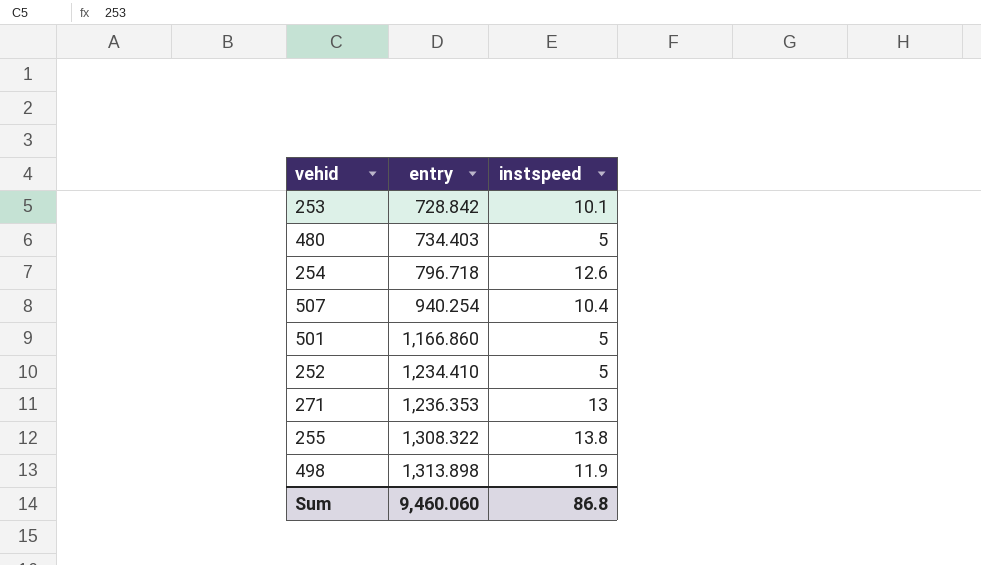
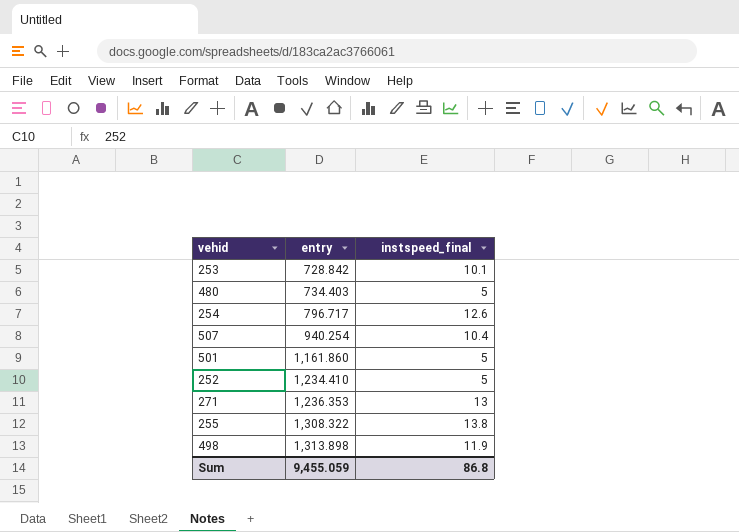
column name: instspeed -> instspeed_final
254 | entry: 796.718 -> 796.717
501 | entry: 1,166.860 -> 1,161.860
Sum | entry: 9,460.060 -> 9,455.059

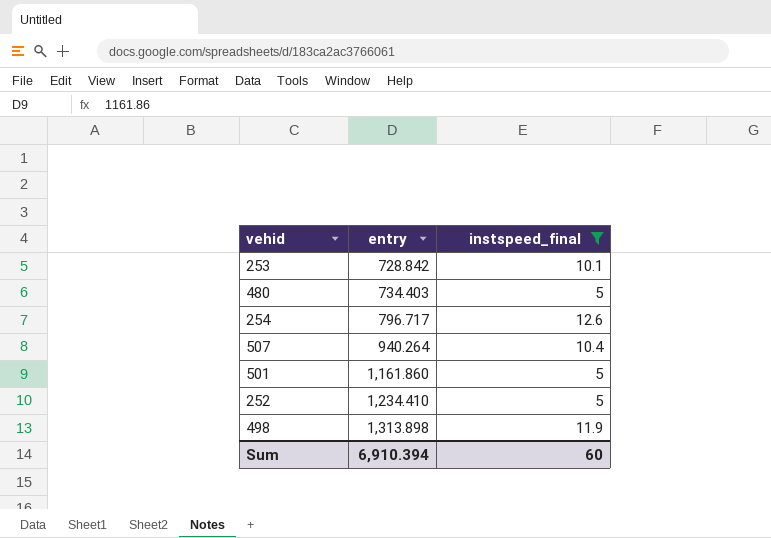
filter: none -> instspeed_final <= 12.6
507 | entry: 940.254 -> 940.264
Sum | entry: 9,455.059 -> 6,910.394
Sum | instspeed_final: 86.8 -> 60

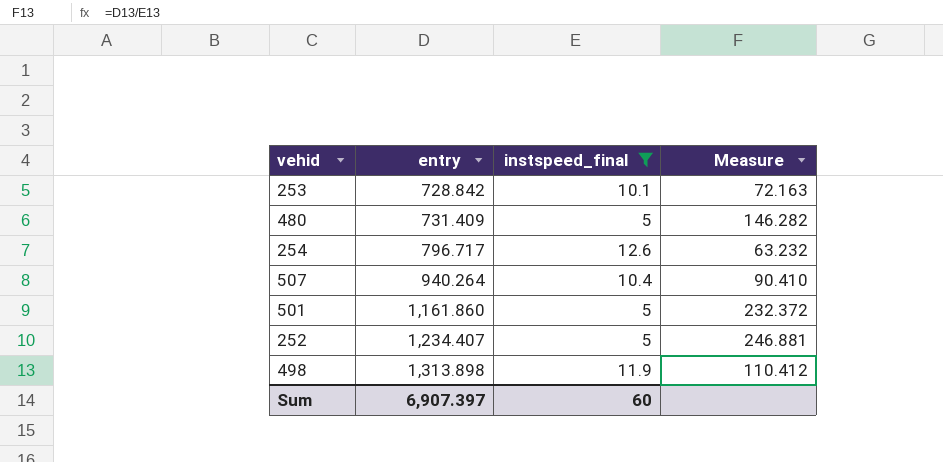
column Measure | formula: none -> [entry] / [instspeed_final]
480 | entry: 734.403 -> 731.409
252 | entry: 1,234.410 -> 1,234.407
Sum | entry: 6,910.394 -> 6,907.397

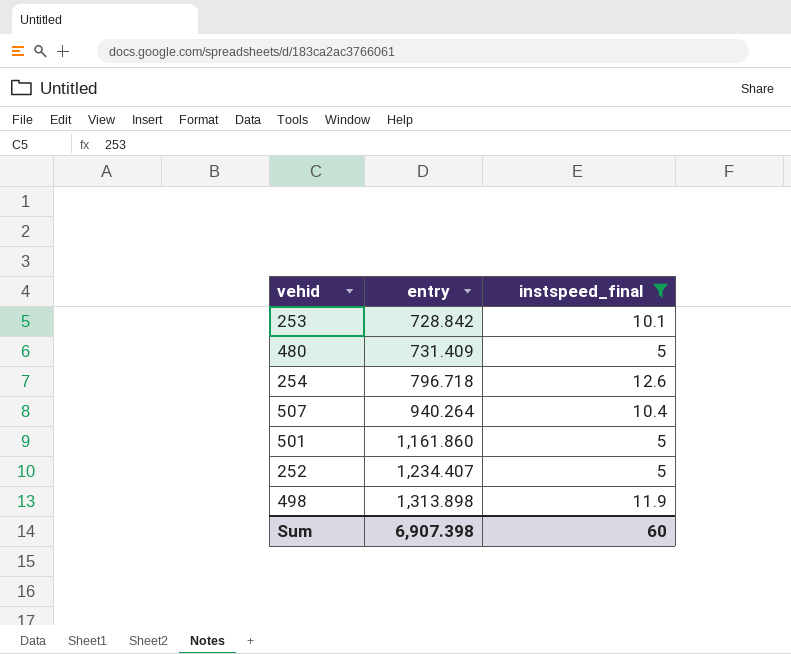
column Measure | formula: [entry] / [instspeed_final] -> none
254 | entry: 796.717 -> 796.718
Sum | entry: 6,907.397 -> 6,907.398

